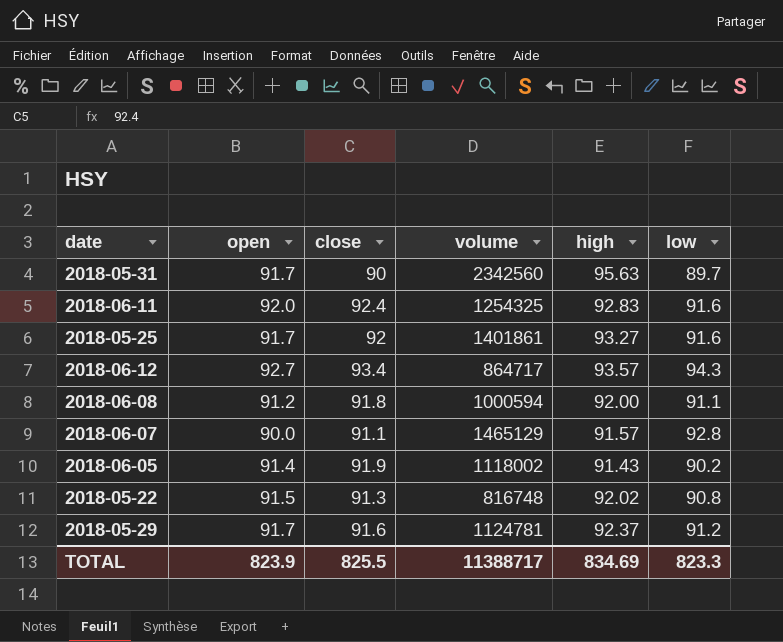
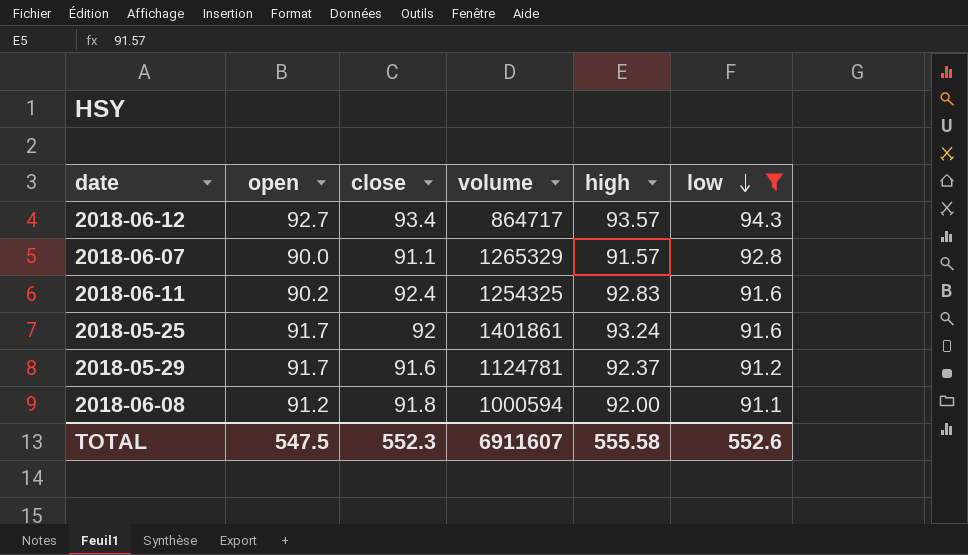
filter: none -> low >= 91.1
row order: none -> low descending
2018-06-07 | volume: 1465129 -> 1265329
2018-06-11 | open: 92.0 -> 90.2
2018-05-25 | high: 93.27 -> 93.24
TOTAL | open: 823.9 -> 547.5
TOTAL | close: 825.5 -> 552.3
TOTAL | volume: 11388717 -> 6911607
TOTAL | high: 834.69 -> 555.58
TOTAL | low: 823.3 -> 552.6

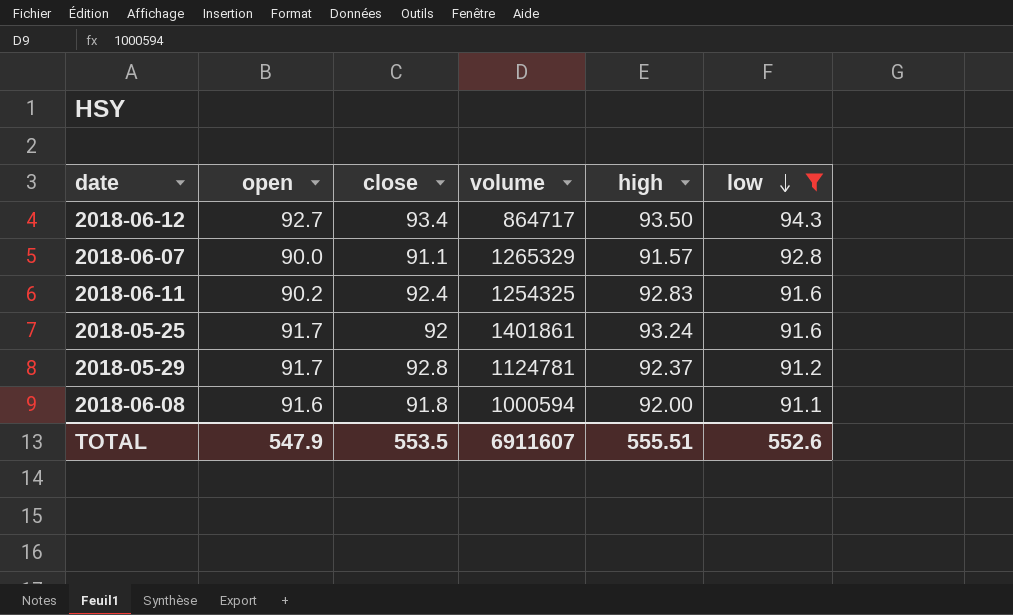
2018-06-12 | high: 93.57 -> 93.50
2018-05-29 | close: 91.6 -> 92.8
2018-06-08 | open: 91.2 -> 91.6
TOTAL | open: 547.5 -> 547.9
TOTAL | close: 552.3 -> 553.5
TOTAL | high: 555.58 -> 555.51

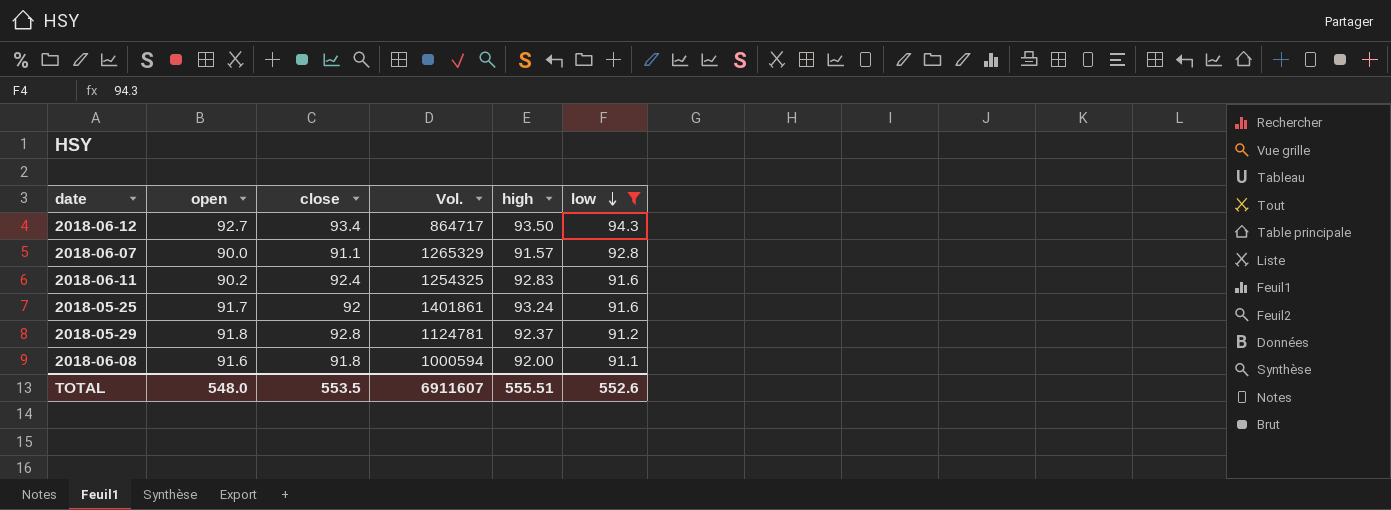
column name: volume -> Vol.
2018-05-29 | open: 91.7 -> 91.8
TOTAL | open: 547.9 -> 548.0

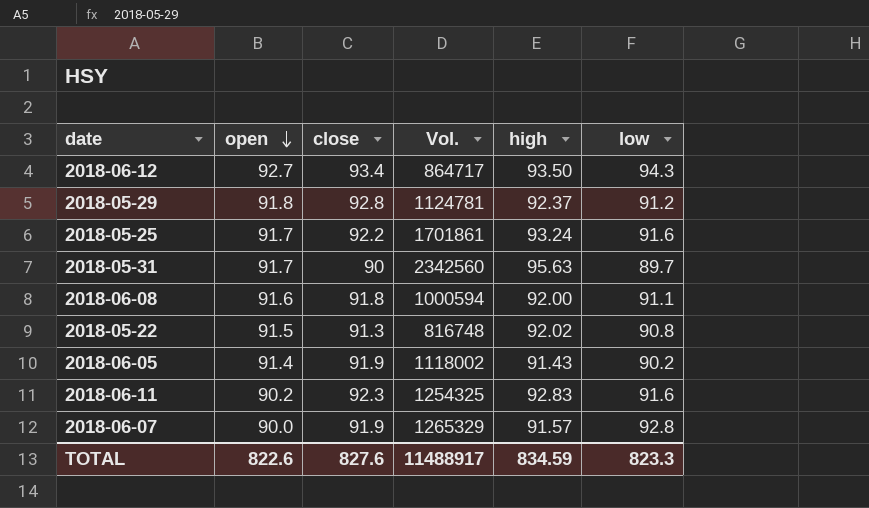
filter: low >= 91.1 -> none
row order: low descending -> open descending
2018-05-25 | close: 92 -> 92.2
2018-05-25 | Vol.: 1401861 -> 1701861
2018-06-11 | close: 92.4 -> 92.3
2018-06-07 | close: 91.1 -> 91.9
TOTAL | open: 548.0 -> 822.6
TOTAL | close: 553.5 -> 827.6
TOTAL | Vol.: 6911607 -> 11488917
TOTAL | high: 555.51 -> 834.59
TOTAL | low: 552.6 -> 823.3

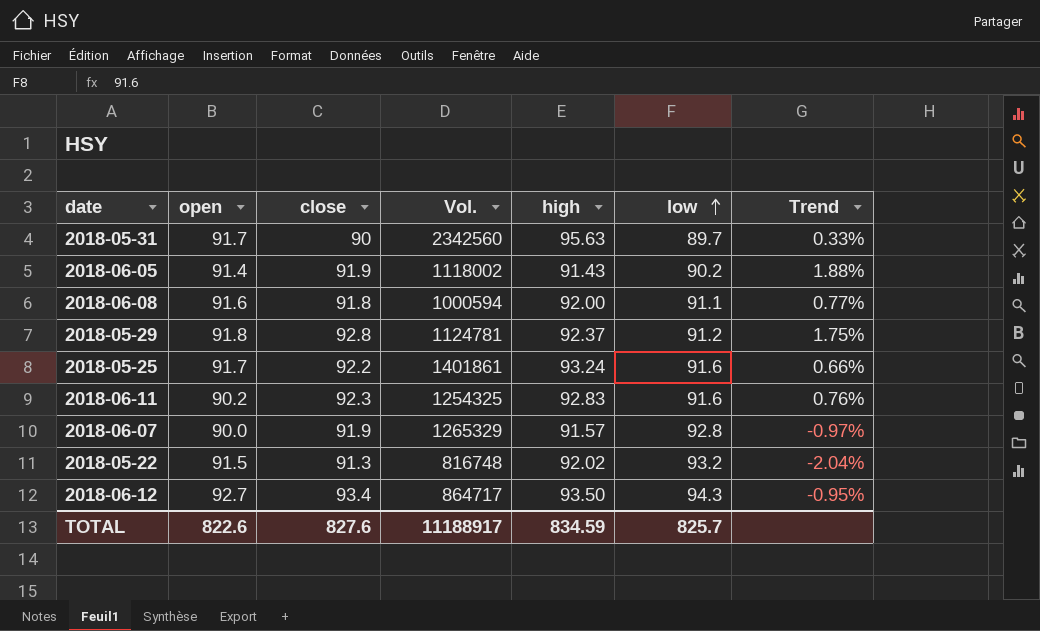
row order: open descending -> low ascending
column Trend | formula: none -> ([close] - [low]) / [low]
2018-05-25 | Vol.: 1701861 -> 1401861
2018-05-22 | low: 90.8 -> 93.2
TOTAL | Vol.: 11488917 -> 11188917
TOTAL | low: 823.3 -> 825.7

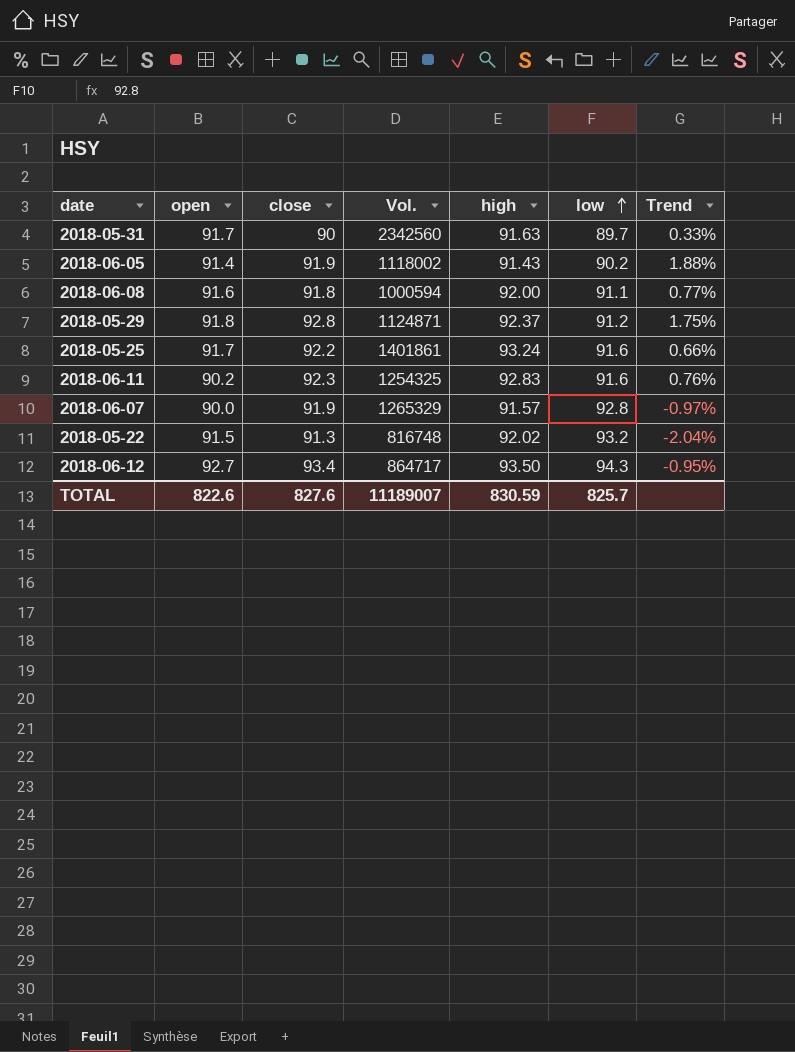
2018-05-31 | high: 95.63 -> 91.63
2018-05-29 | Vol.: 1124781 -> 1124871
TOTAL | Vol.: 11188917 -> 11189007
TOTAL | high: 834.59 -> 830.59

